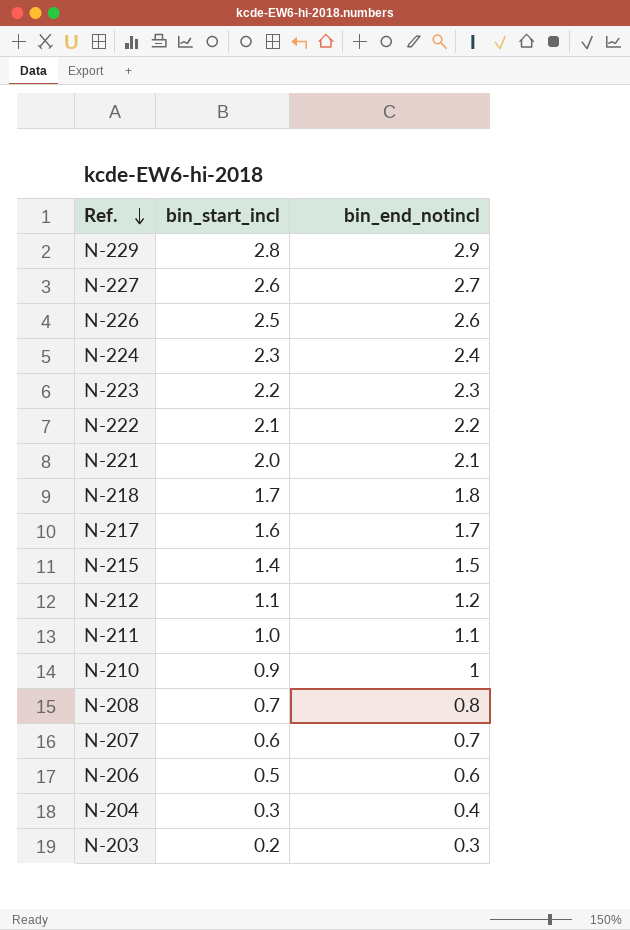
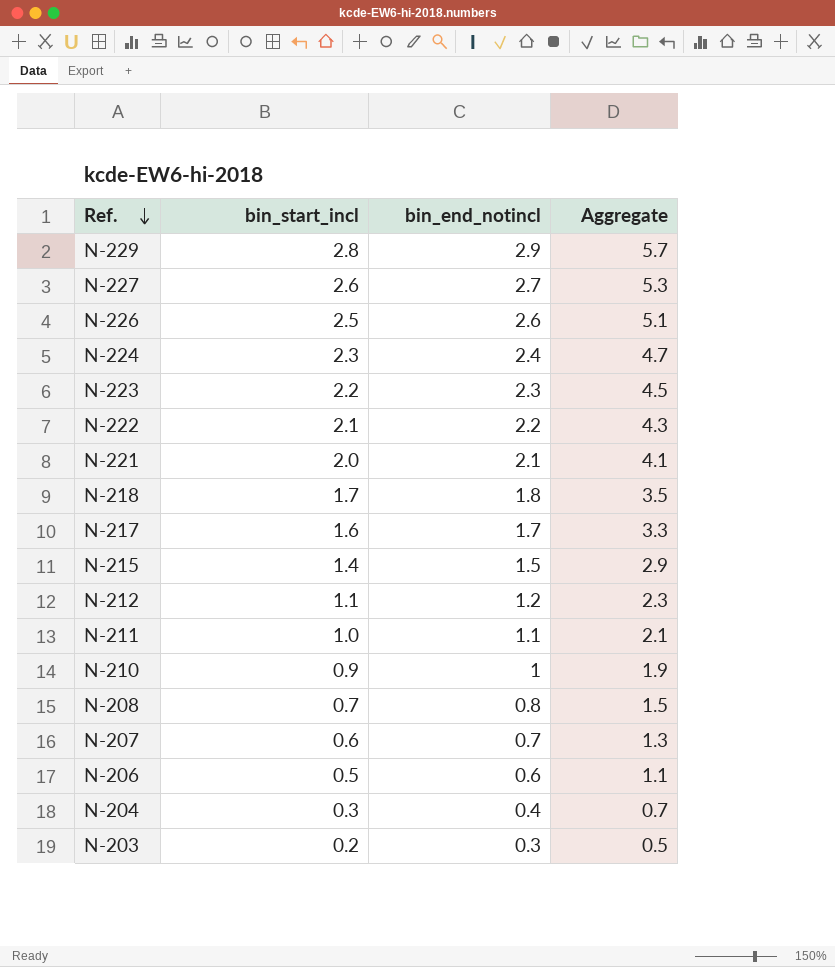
column Aggregate | formula: none -> [bin_start_incl] + [bin_end_notincl]

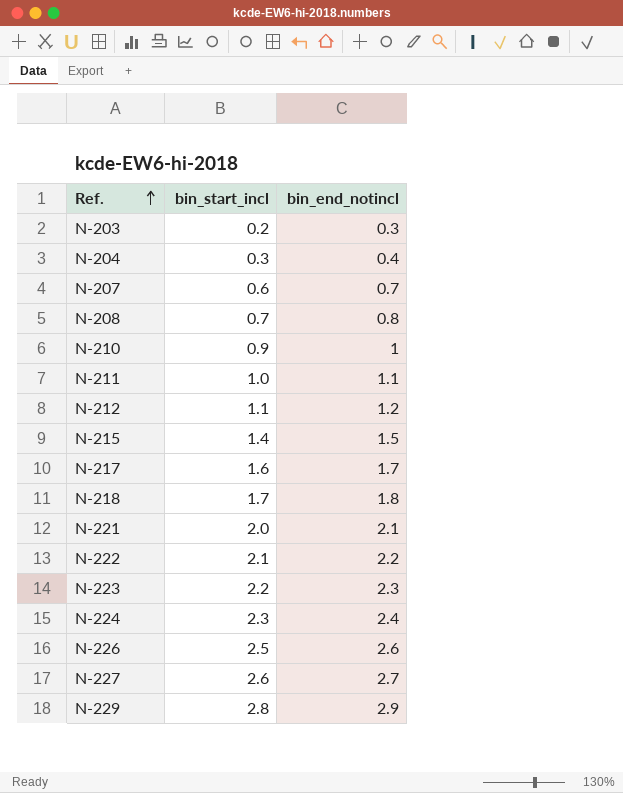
row order: Ref. descending -> Ref. ascending
column Aggregate | formula: [bin_start_incl] + [bin_end_notincl] -> none
row N-206: 0.5 | 0.6 | 1.1 -> none

